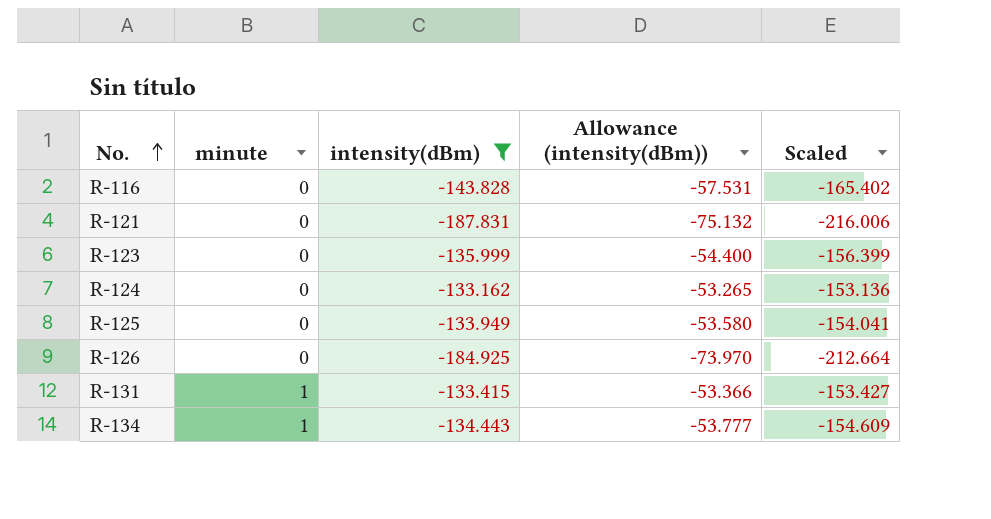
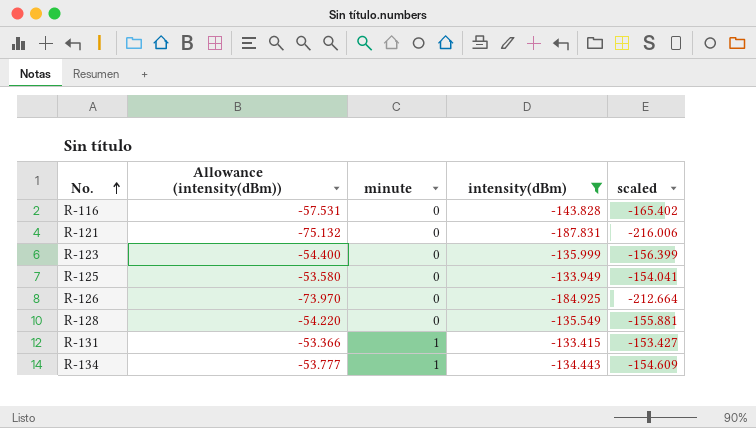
column Allowance (intensity(dBm)) | position: 4 -> 2
column name: Scaled -> scaled
row R-124: 0 | -133.162 | -53.265 | -153.136 -> none
row R-128: none -> -54.220 | 0 | -135.549 | -155.881

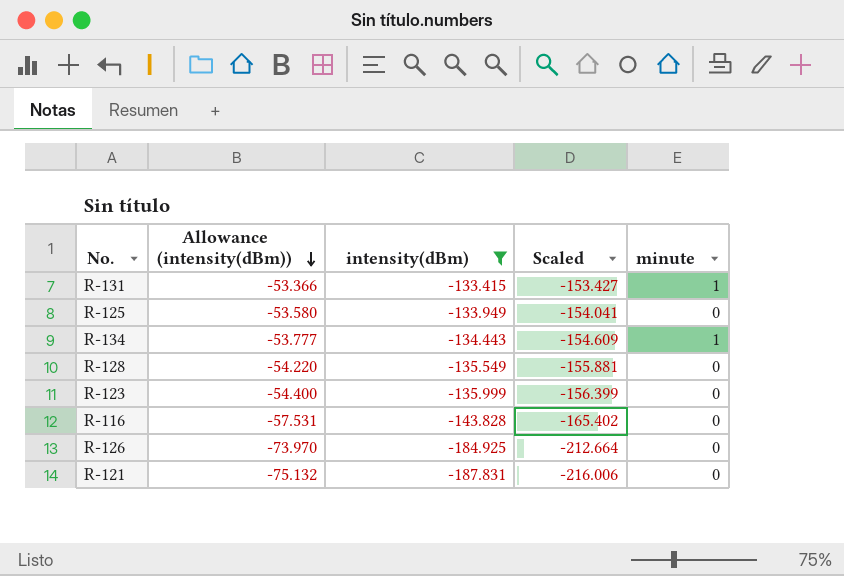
row order: No. ascending -> Allowance (intensity(dBm)) descending
column name: scaled -> Scaled
column minute | position: 3 -> 5

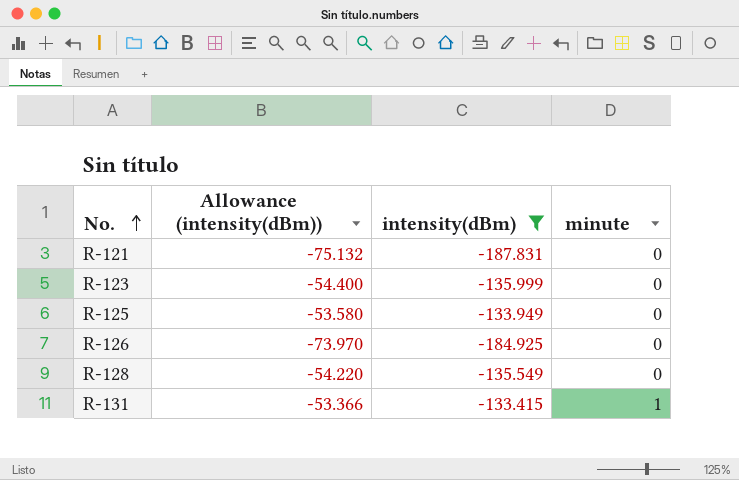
row order: Allowance (intensity(dBm)) descending -> No. ascending
column Scaled | formula: [intensity(dBm)] * 1.15 -> none
row R-134: -53.777 | -134.443 | -154.609 | 1 -> none
row R-116: -57.531 | -143.828 | -165.402 | 0 -> none

